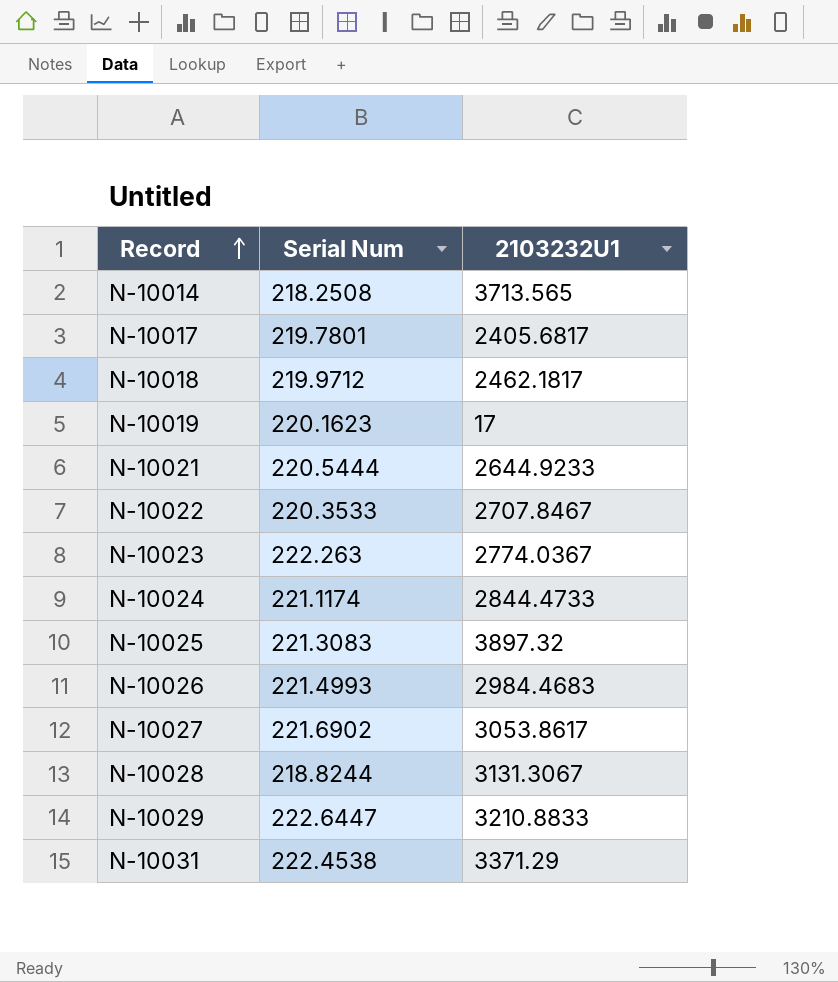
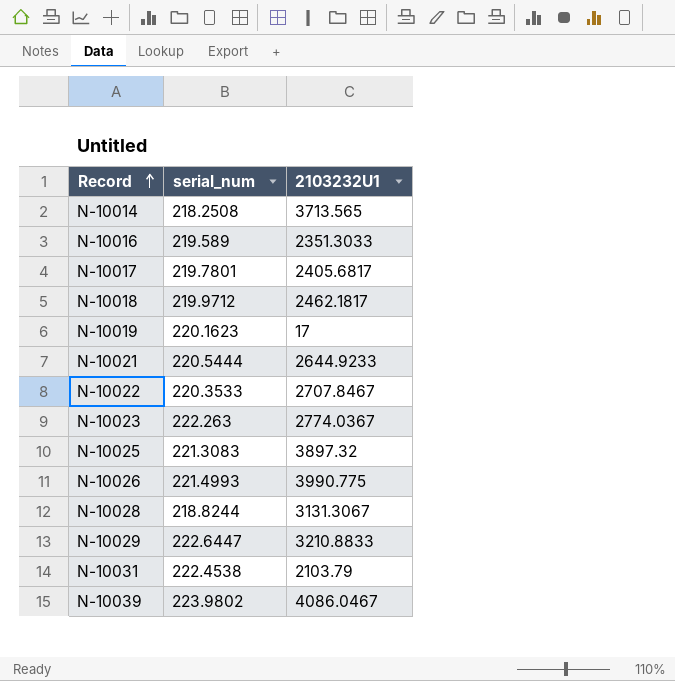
column name: Serial Num -> serial_num
row N-10024: 221.1174 | 2844.4733 -> none
row N-10027: 221.6902 | 3053.8617 -> none
row N-10016: none -> 219.589 | 2351.3033
N-10026 | 2103232U1: 2984.4683 -> 3990.775
N-10031 | 2103232U1: 3371.29 -> 2103.79
row N-10039: none -> 223.9802 | 4086.0467

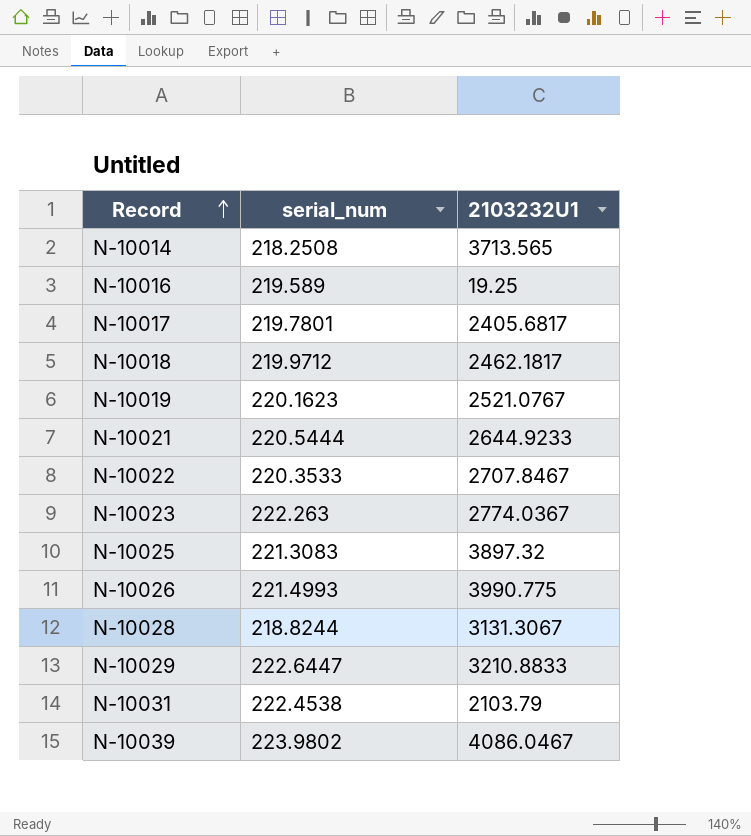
N-10016 | 2103232U1: 2351.3033 -> 19.25
N-10019 | 2103232U1: 17 -> 2521.0767

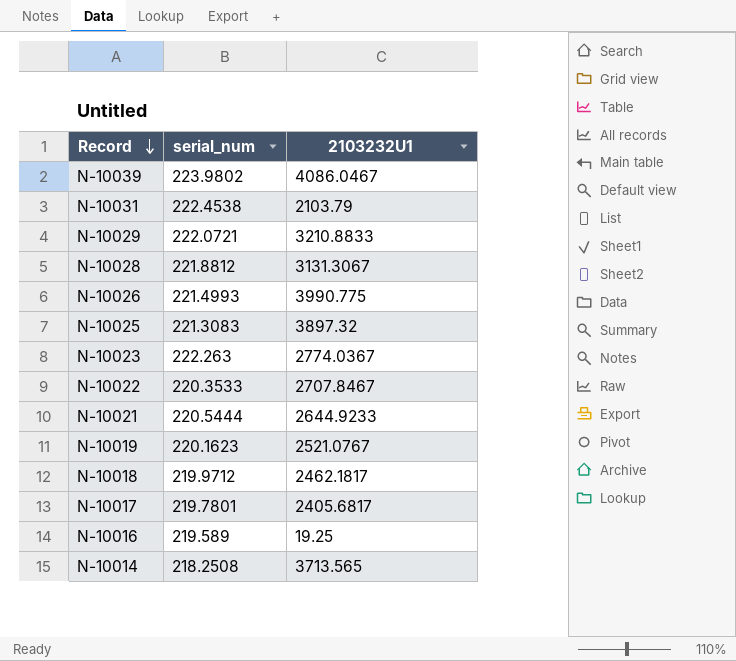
row order: Record ascending -> Record descending
N-10029 | serial_num: 222.6447 -> 222.0721
N-10028 | serial_num: 218.8244 -> 221.8812

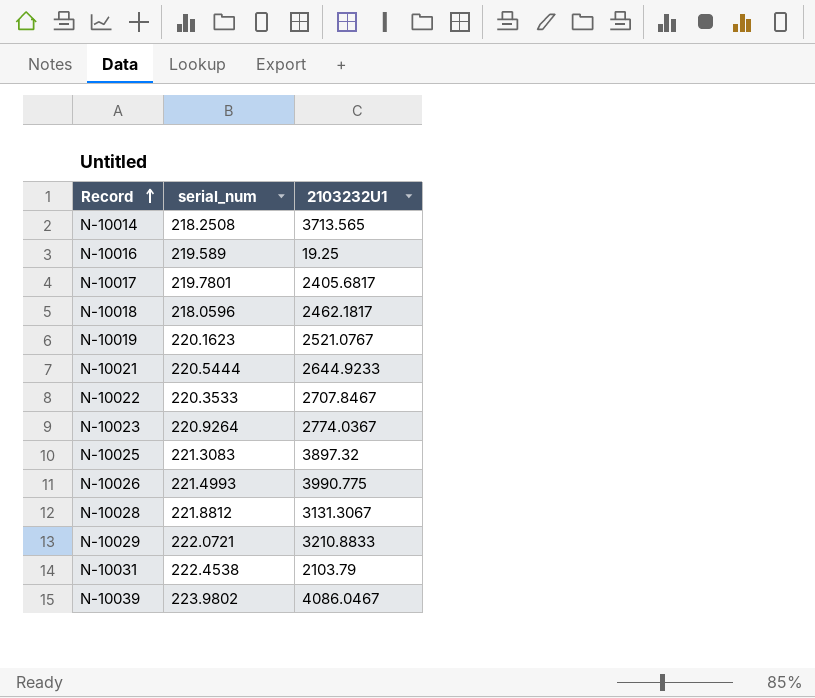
row order: Record descending -> Record ascending
N-10018 | serial_num: 219.9712 -> 218.0596
N-10023 | serial_num: 222.263 -> 220.9264

